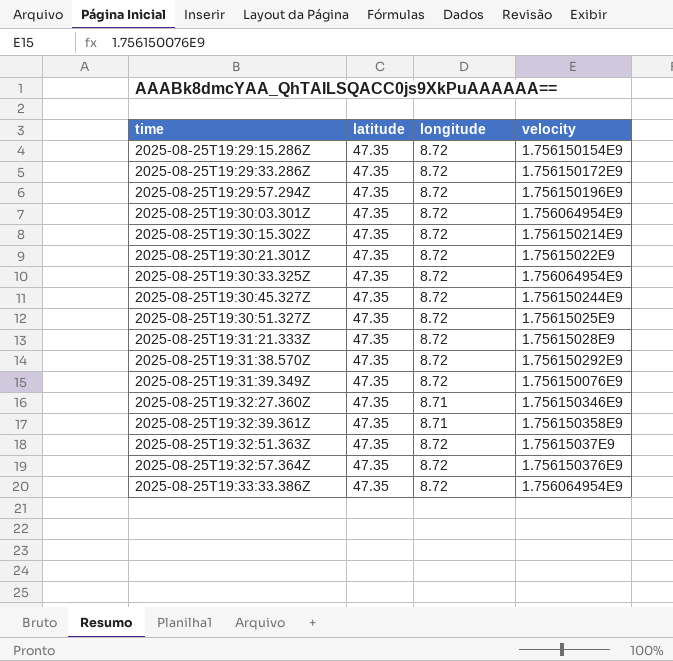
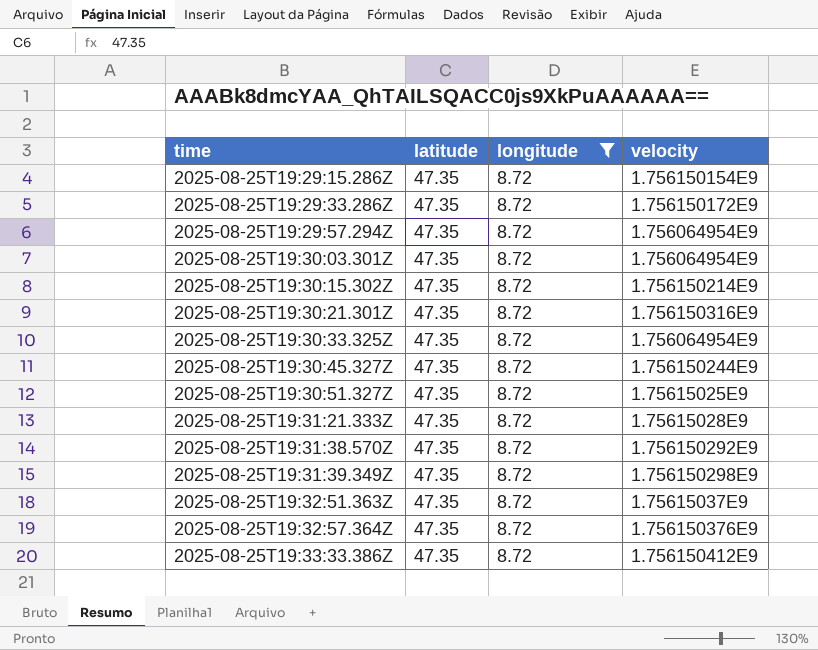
filter: none -> longitude = 8.72
2025-08-25T19:29:57.294Z | velocity: 1.756150196E9 -> 1.756064954E9
2025-08-25T19:30:21.301Z | velocity: 1.75615022E9 -> 1.756150316E9
2025-08-25T19:31:39.349Z | velocity: 1.756150076E9 -> 1.756150298E9
2025-08-25T19:33:33.386Z | velocity: 1.756064954E9 -> 1.756150412E9

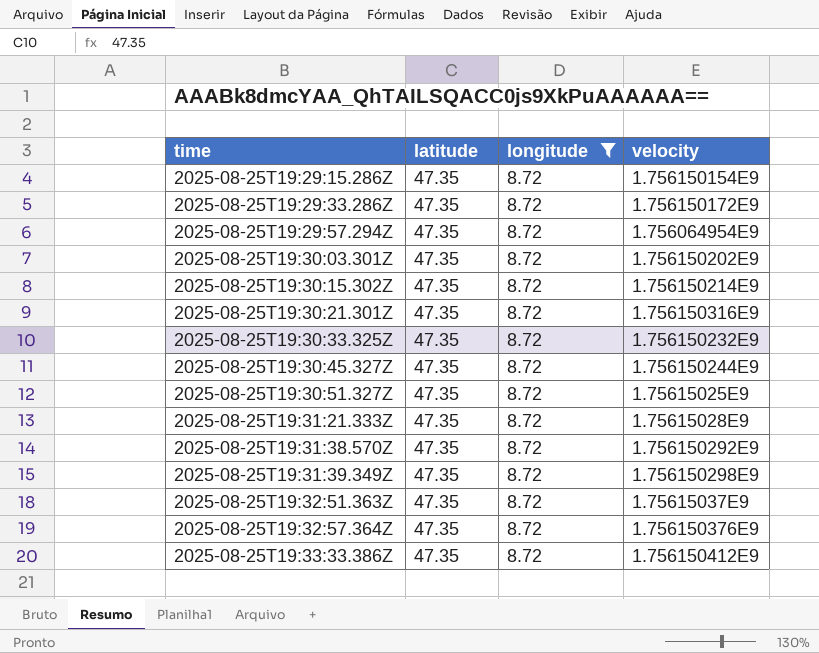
2025-08-25T19:30:03.301Z | velocity: 1.756064954E9 -> 1.756150202E9
2025-08-25T19:30:33.325Z | velocity: 1.756064954E9 -> 1.756150232E9

